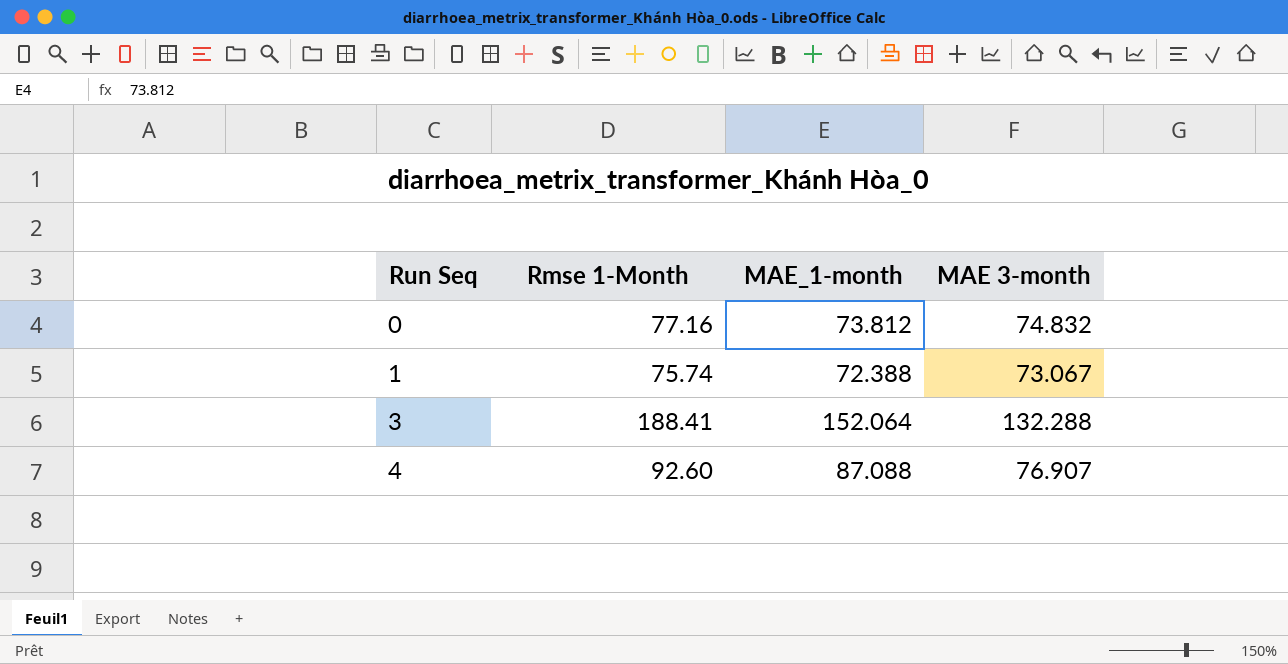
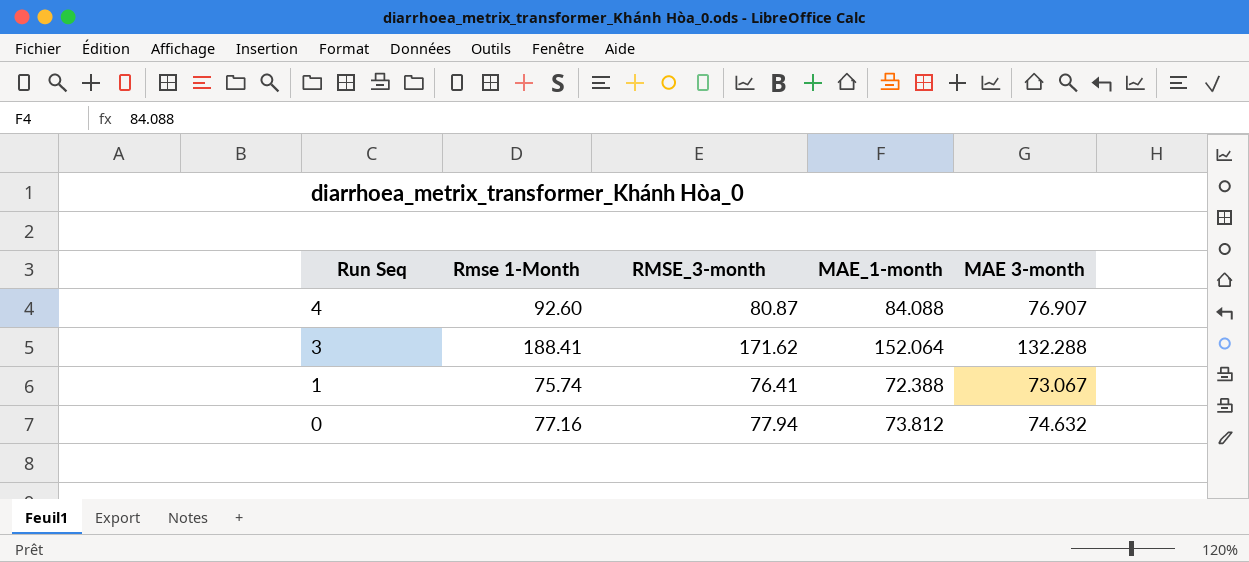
row order: Run Seq ascending -> Run Seq descending
column RMSE_3-month | position: none -> 3
4 | MAE_1-month: 87.088 -> 84.088
0 | MAE 3-month: 74.832 -> 74.632

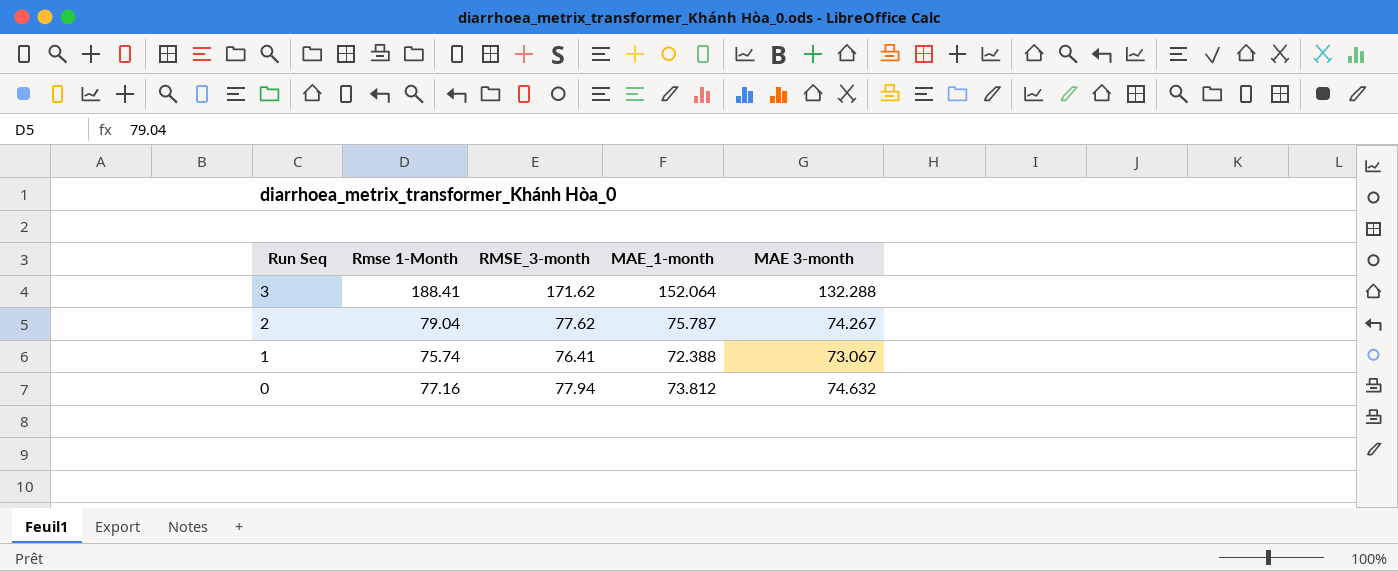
row 4: 92.60 | 80.87 | 84.088 | 76.907 -> none
row 2: none -> 79.04 | 77.62 | 75.787 | 74.267

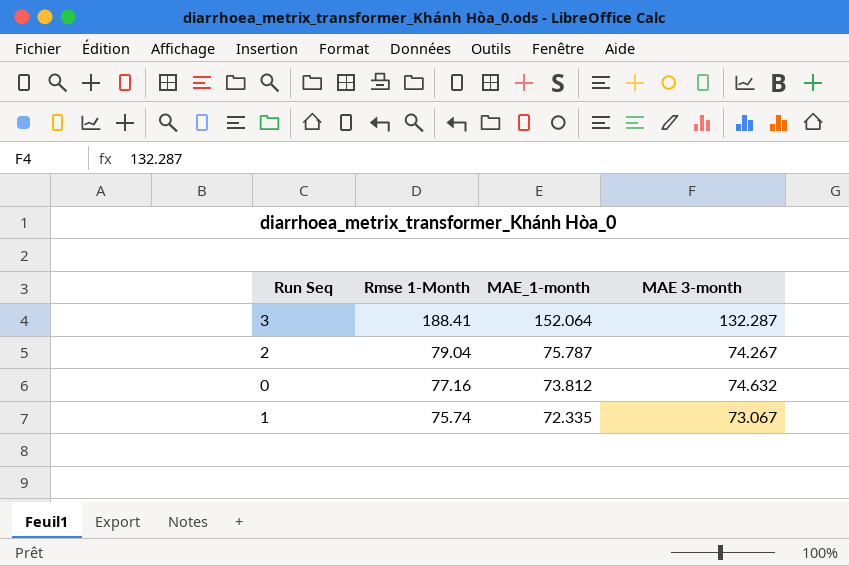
row order: Run Seq descending -> Rmse 1-Month descending
column RMSE_3-month | position: 3 -> none
3 | MAE 3-month: 132.288 -> 132.287
1 | MAE_1-month: 72.388 -> 72.335

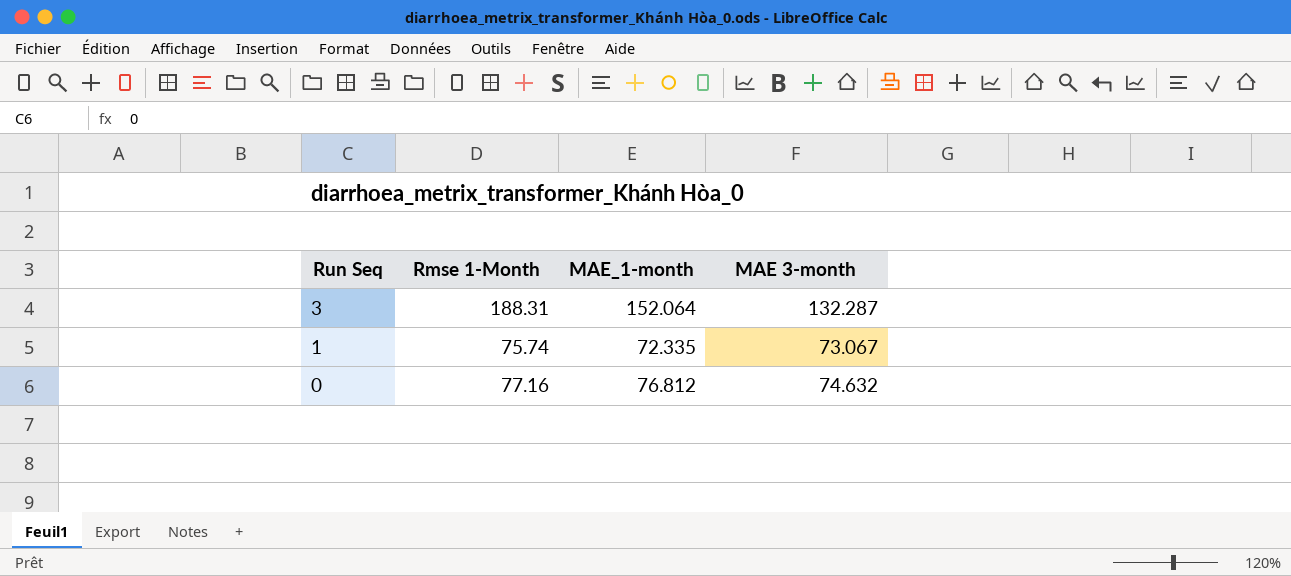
row order: Rmse 1-Month descending -> Run Seq descending
row 2: 79.04 | 75.787 | 74.267 -> none
3 | Rmse 1-Month: 188.41 -> 188.31
0 | MAE_1-month: 73.812 -> 76.812

